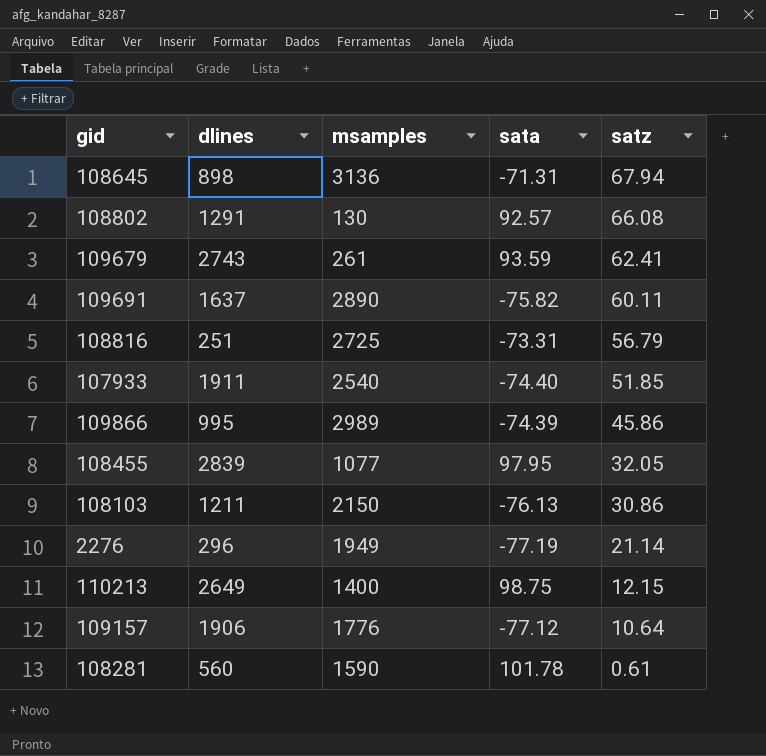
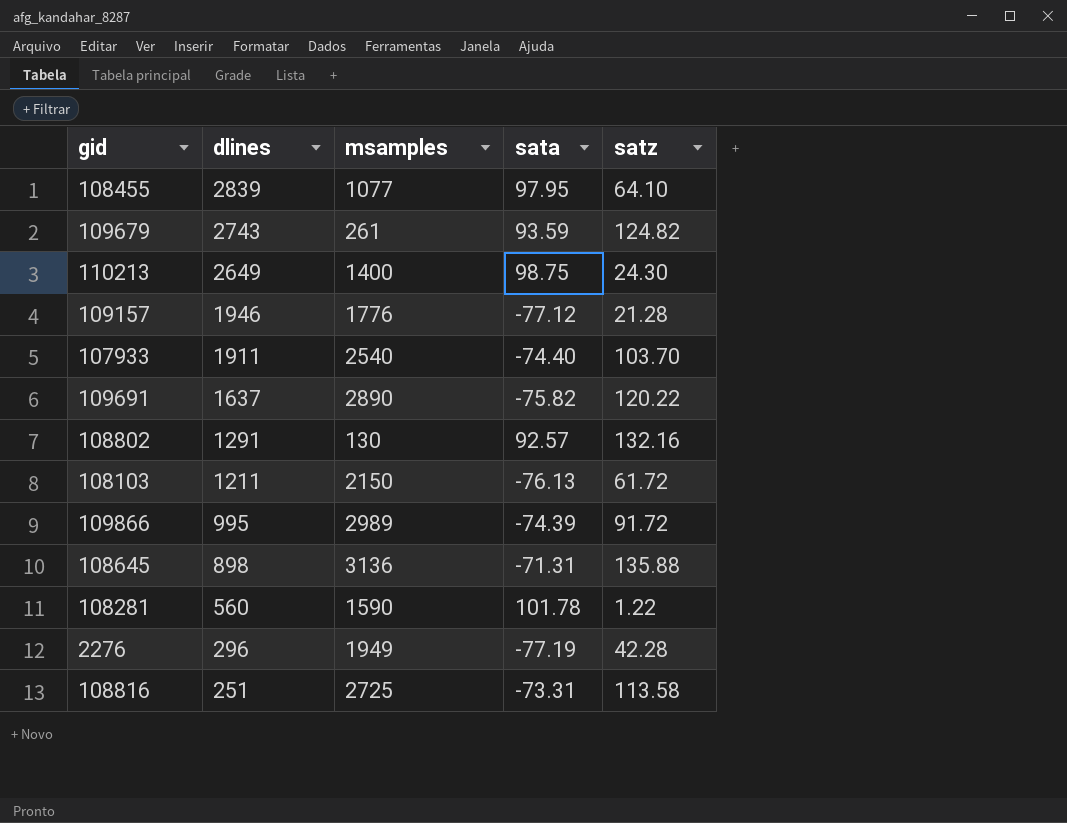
row order: satz descending -> dlines descending
108455 | satz: 32.05 -> 64.10
109679 | satz: 62.41 -> 124.82
110213 | satz: 12.15 -> 24.30
109157 | dlines: 1906 -> 1946
109157 | satz: 10.64 -> 21.28
107933 | satz: 51.85 -> 103.70
109691 | satz: 60.11 -> 120.22
108802 | satz: 66.08 -> 132.16
108103 | satz: 30.86 -> 61.72
109866 | satz: 45.86 -> 91.72
108645 | satz: 67.94 -> 135.88
108281 | satz: 0.61 -> 1.22
2276 | satz: 21.14 -> 42.28
108816 | satz: 56.79 -> 113.58

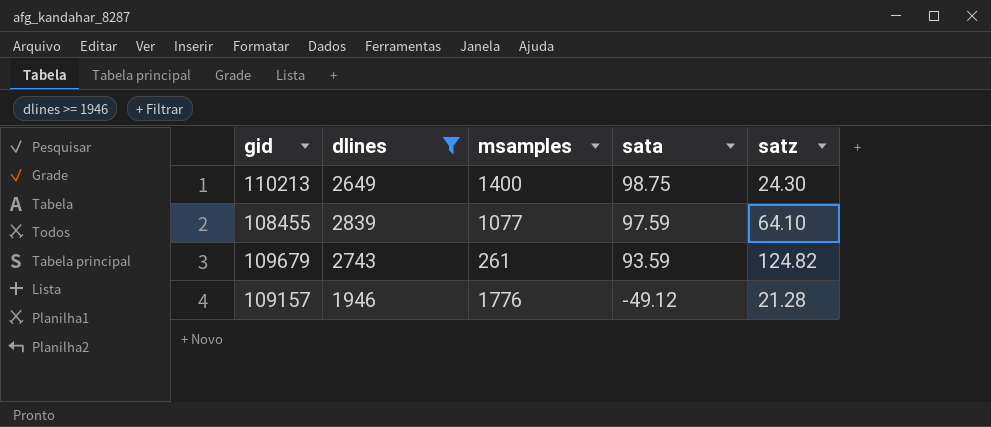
filter: none -> dlines >= 1946
row order: dlines descending -> sata descending
108455 | sata: 97.95 -> 97.59
109157 | sata: -77.12 -> -49.12

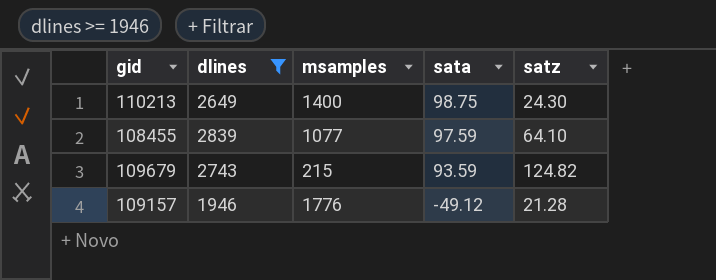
109679 | msamples: 261 -> 215

